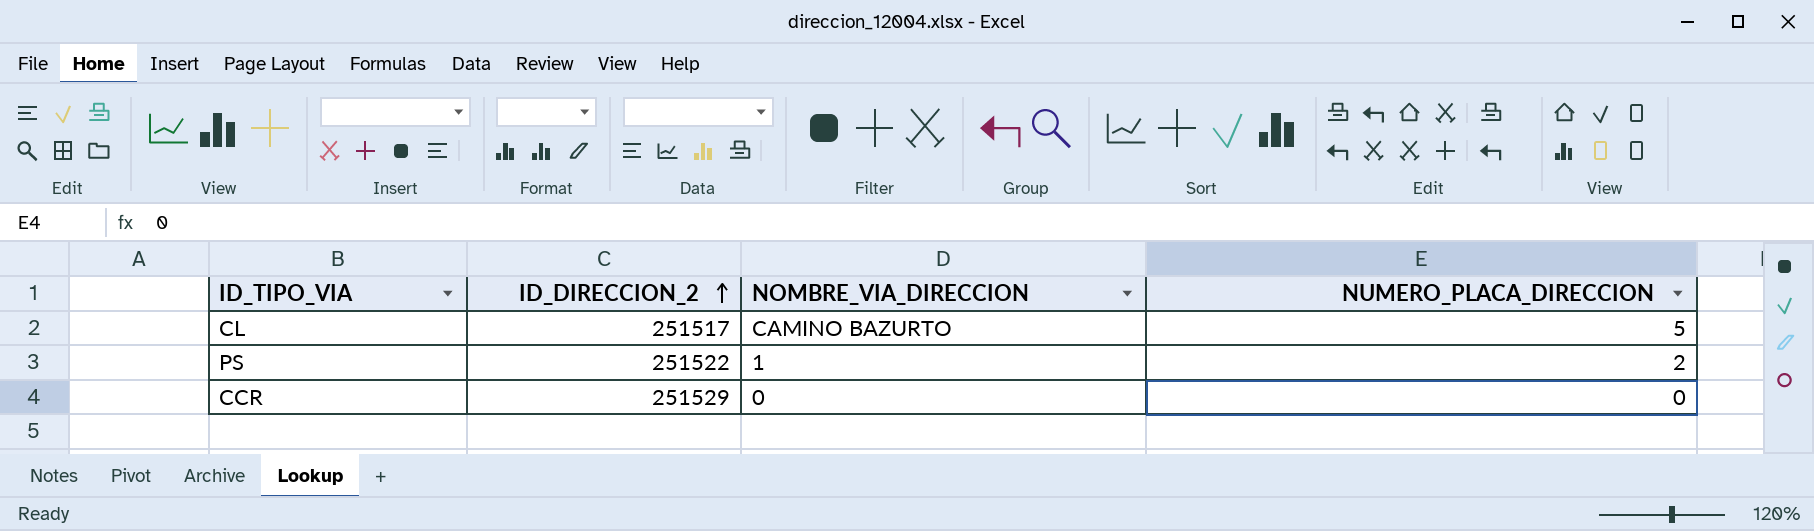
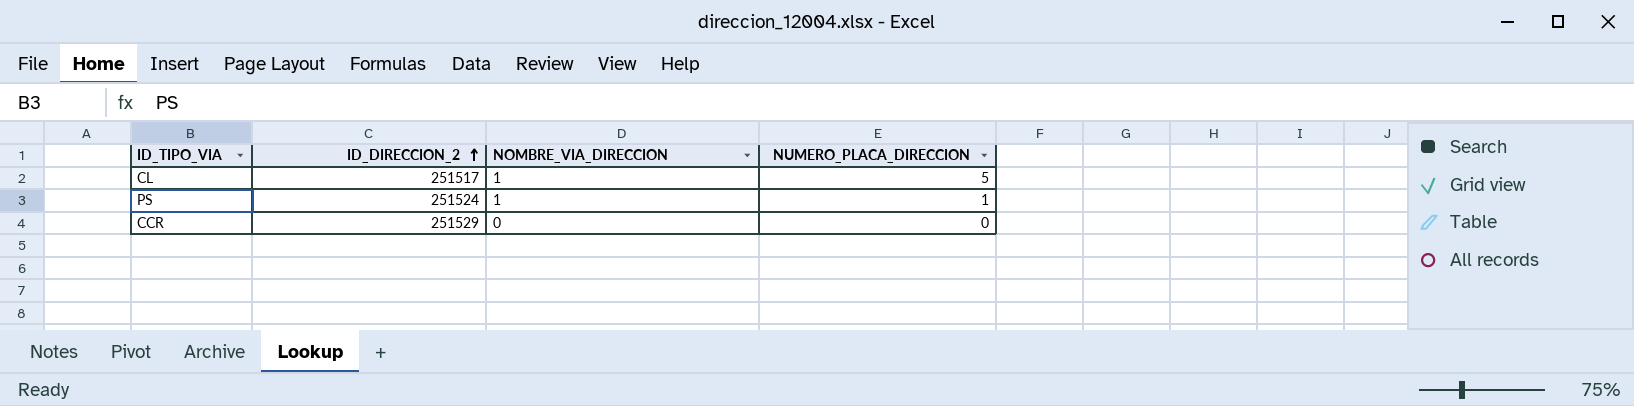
CL | NOMBRE_VIA_DIRECCION: CAMINO BAZURTO -> 1
PS | ID_DIRECCION_2: 251522 -> 251524
PS | NUMERO_PLACA_DIRECCION: 2 -> 1

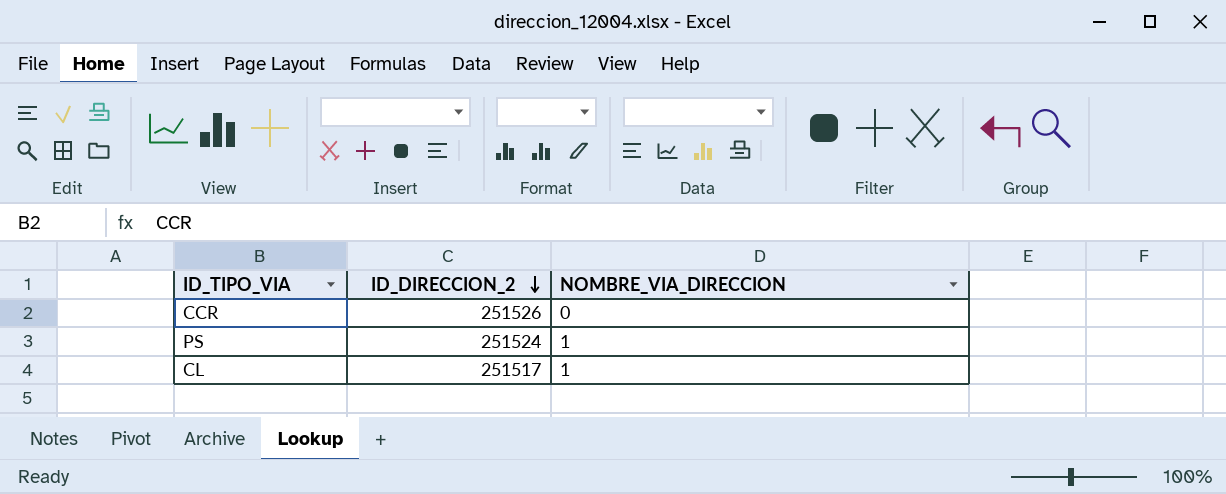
row order: ID_DIRECCION_2 ascending -> ID_DIRECCION_2 descending
column NUMERO_PLACA_DIRECCION | position: 4 -> none
CCR | ID_DIRECCION_2: 251529 -> 251526

